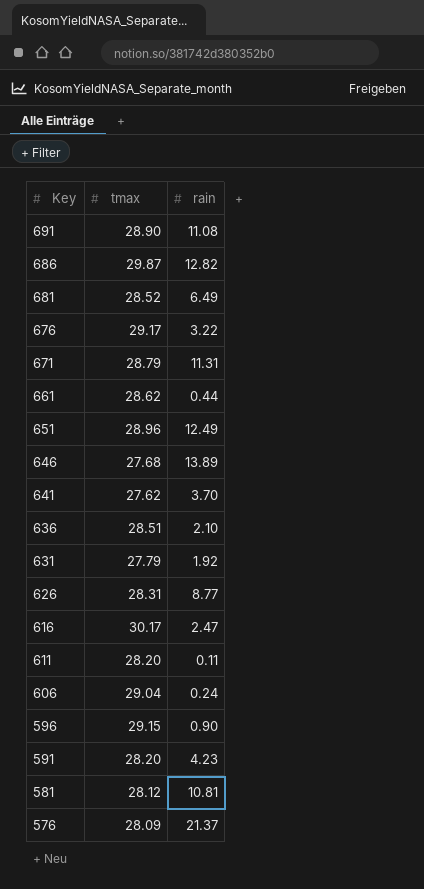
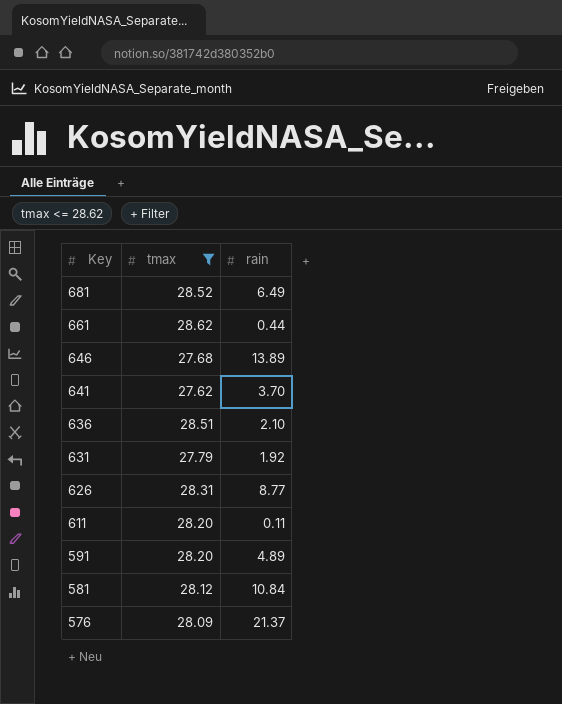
filter: none -> tmax <= 28.62
591 | rain: 4.23 -> 4.89
581 | rain: 10.81 -> 10.84

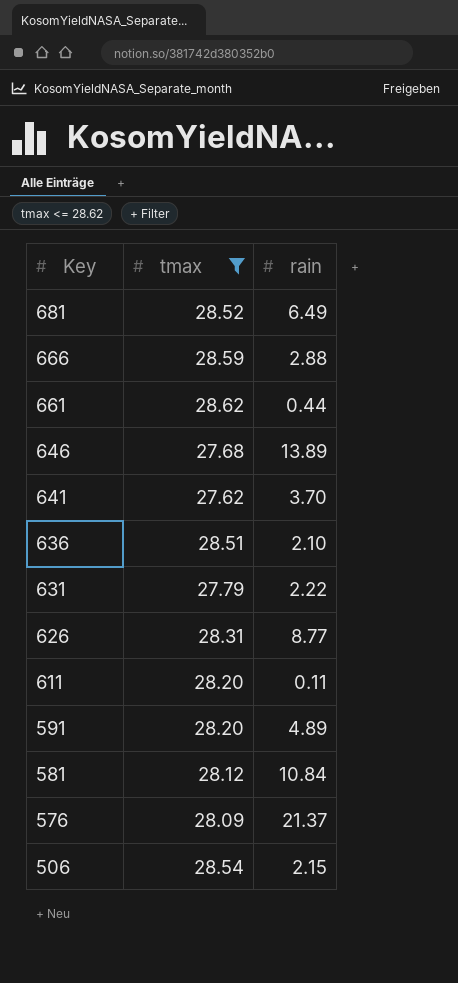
row 666: none -> 28.59 | 2.88
631 | rain: 1.92 -> 2.22
row 506: none -> 28.54 | 2.15

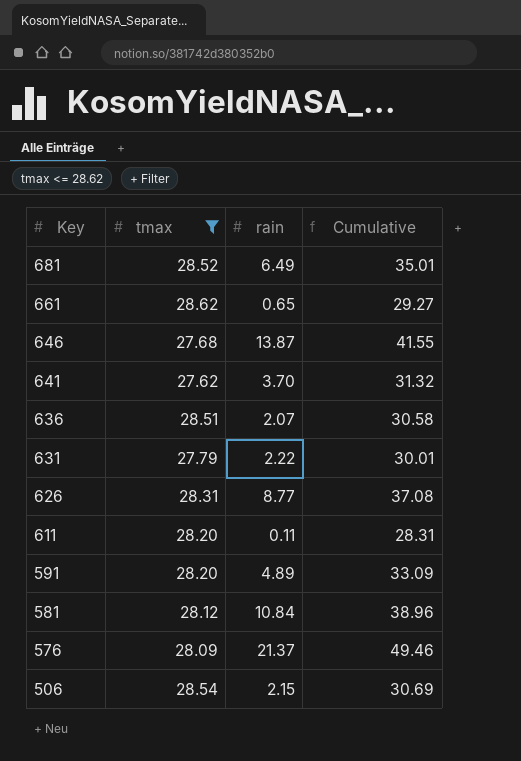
column Cumulative | formula: none -> [tmax] + [rain]
row 666: 28.59 | 2.88 -> none
661 | rain: 0.44 -> 0.65
646 | rain: 13.89 -> 13.87
636 | rain: 2.10 -> 2.07

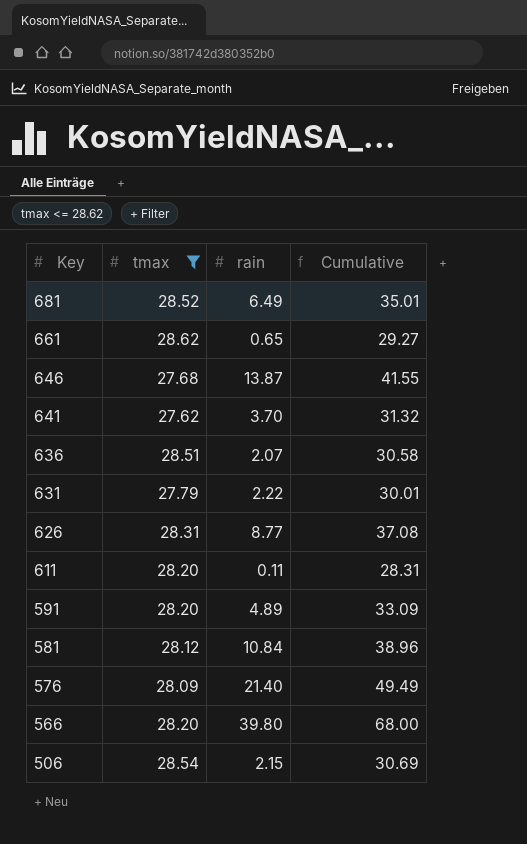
576 | rain: 21.37 -> 21.40
576 | Cumulative: 49.46 -> 49.49
row 566: none -> 28.20 | 39.80 | 68.00

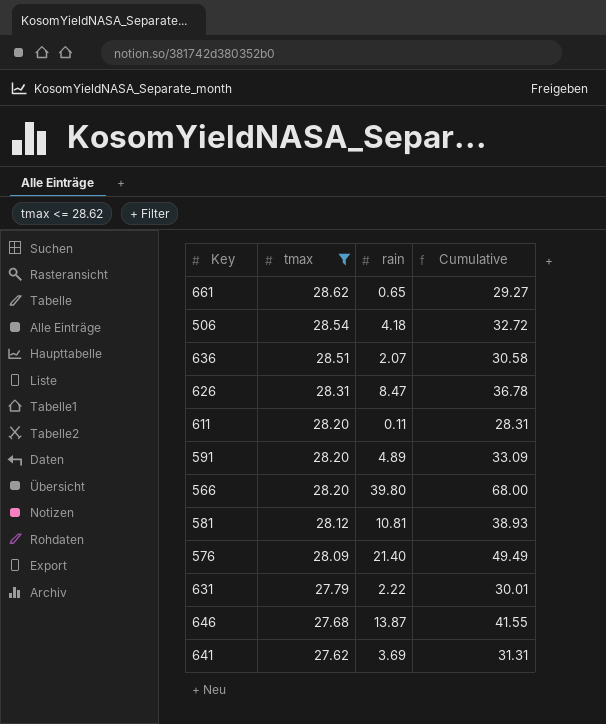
row order: Key descending -> tmax descending
row 681: 28.52 | 6.49 | 35.01 -> none
506 | rain: 2.15 -> 4.18
506 | Cumulative: 30.69 -> 32.72
626 | rain: 8.77 -> 8.47
626 | Cumulative: 37.08 -> 36.78
581 | rain: 10.84 -> 10.81
581 | Cumulative: 38.96 -> 38.93
641 | rain: 3.70 -> 3.69
641 | Cumulative: 31.32 -> 31.31

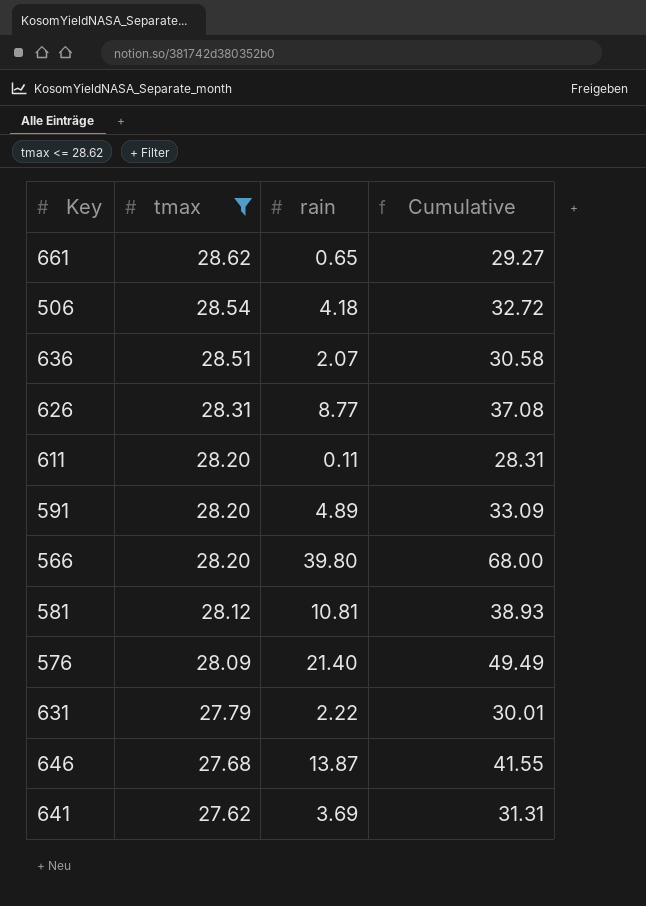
626 | rain: 8.47 -> 8.77
626 | Cumulative: 36.78 -> 37.08

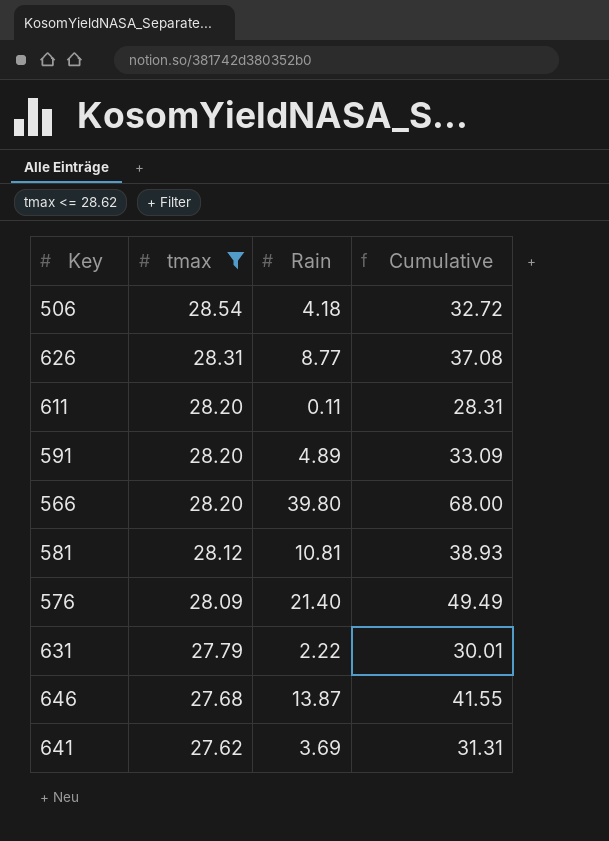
column name: rain -> Rain
row 661: 28.62 | 0.65 | 29.27 -> none
row 636: 28.51 | 2.07 | 30.58 -> none

